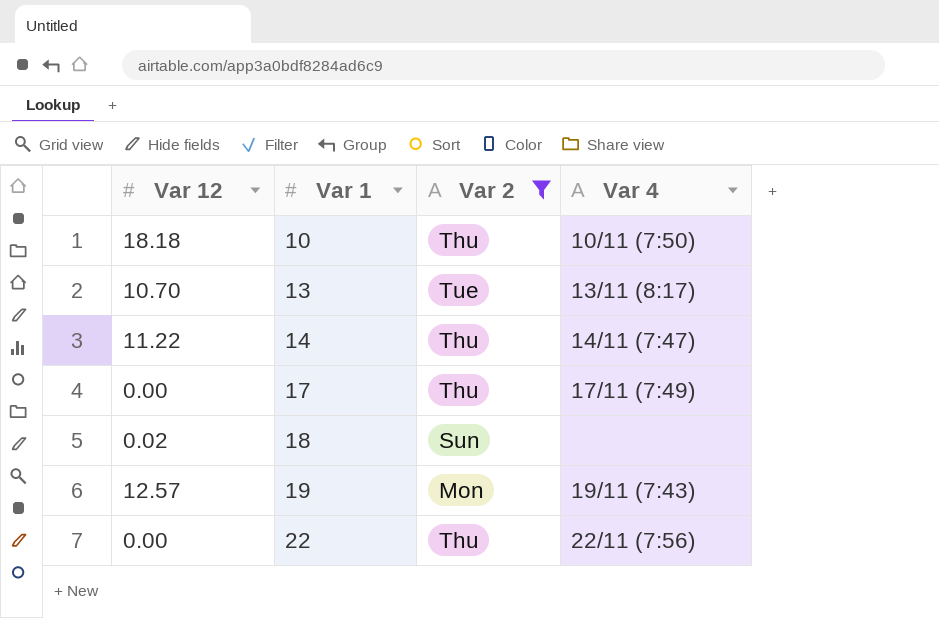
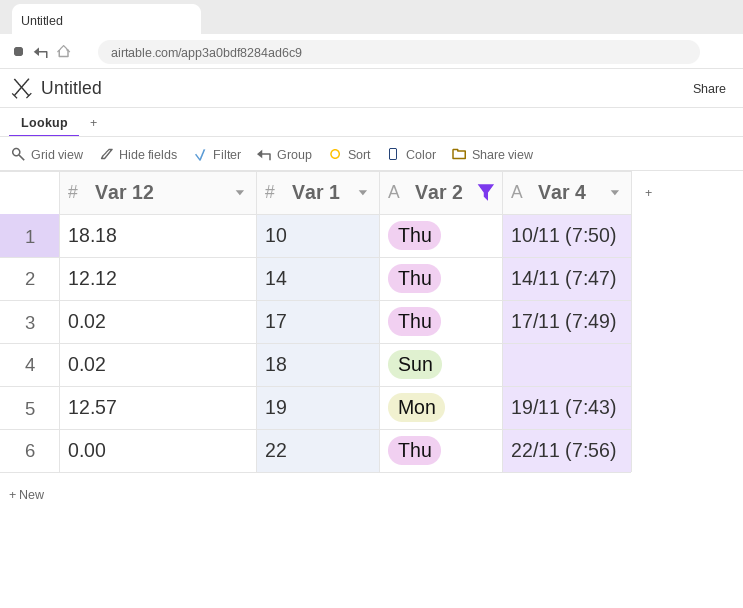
row 13: 10.70 | Tue | 13/11 (8:17) -> none
14 | Var 12: 11.22 -> 12.12
17 | Var 12: 0.00 -> 0.02

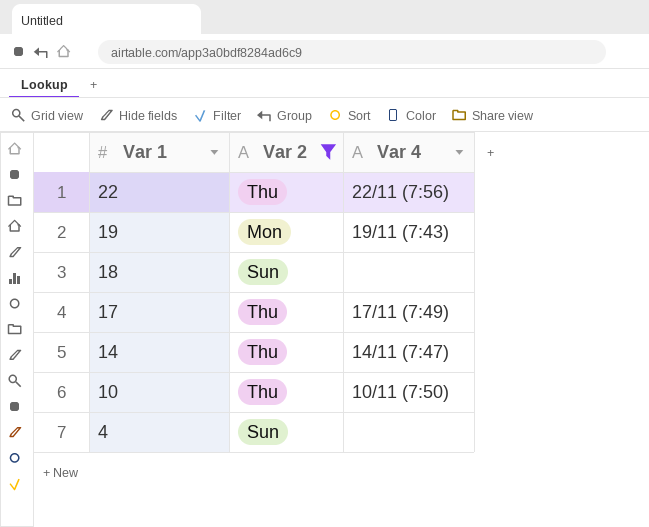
row order: Var 1 ascending -> Var 1 descending
column Var 12 | position: 1 -> none
row 4: none -> Sun | none

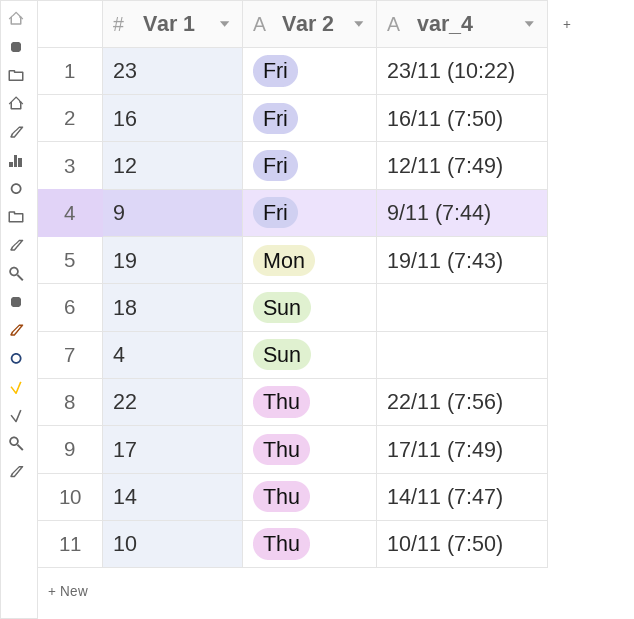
filter: Var 2 != Fri -> none
row order: Var 1 descending -> Var 2 ascending
column name: Var 4 -> var_4

